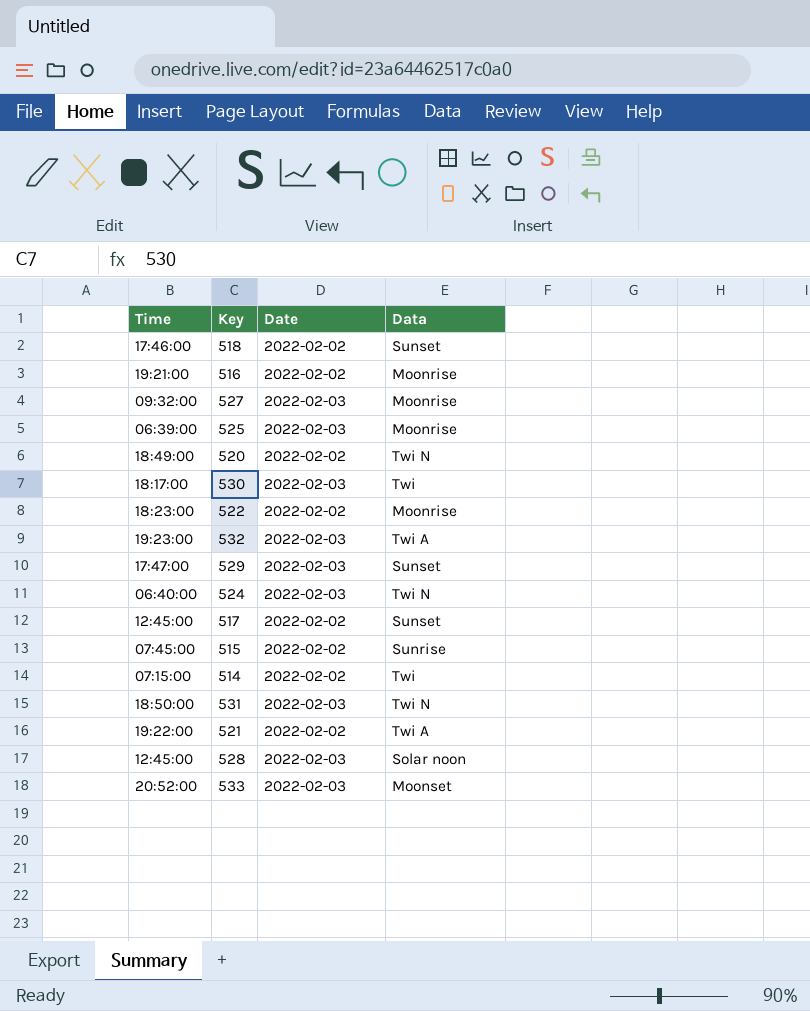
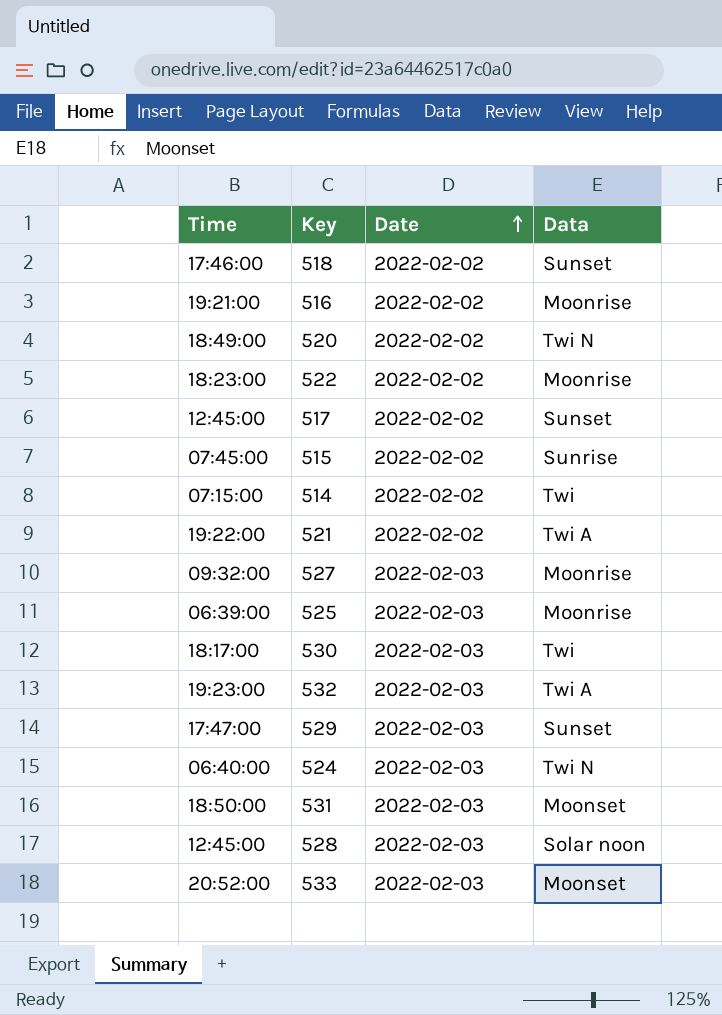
row order: none -> Date ascending
531 | Data: Twi N -> Moonset

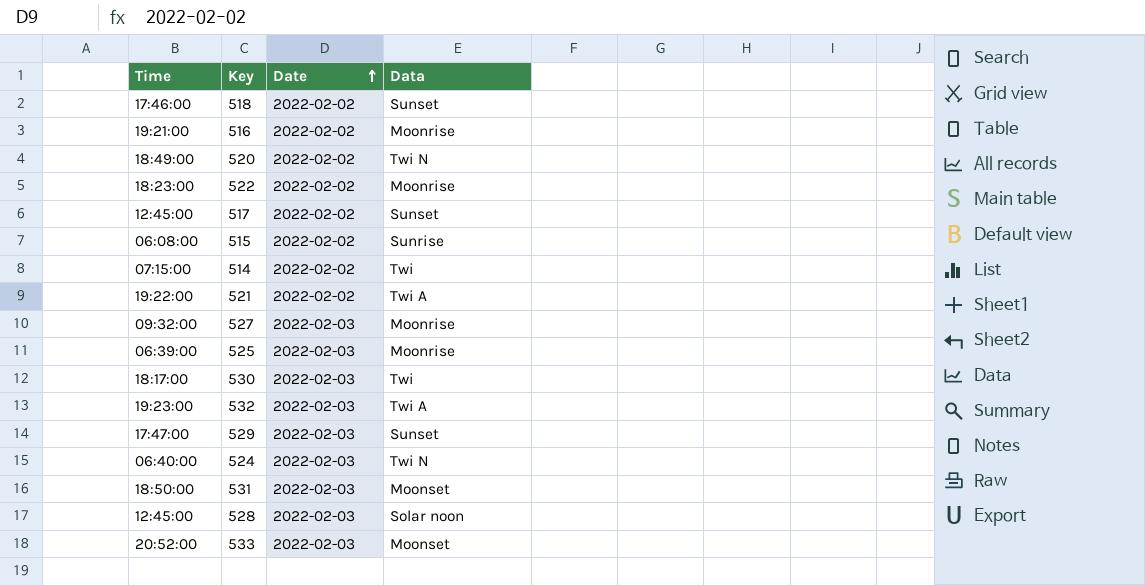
515 | Time: 07:45:00 -> 06:08:00

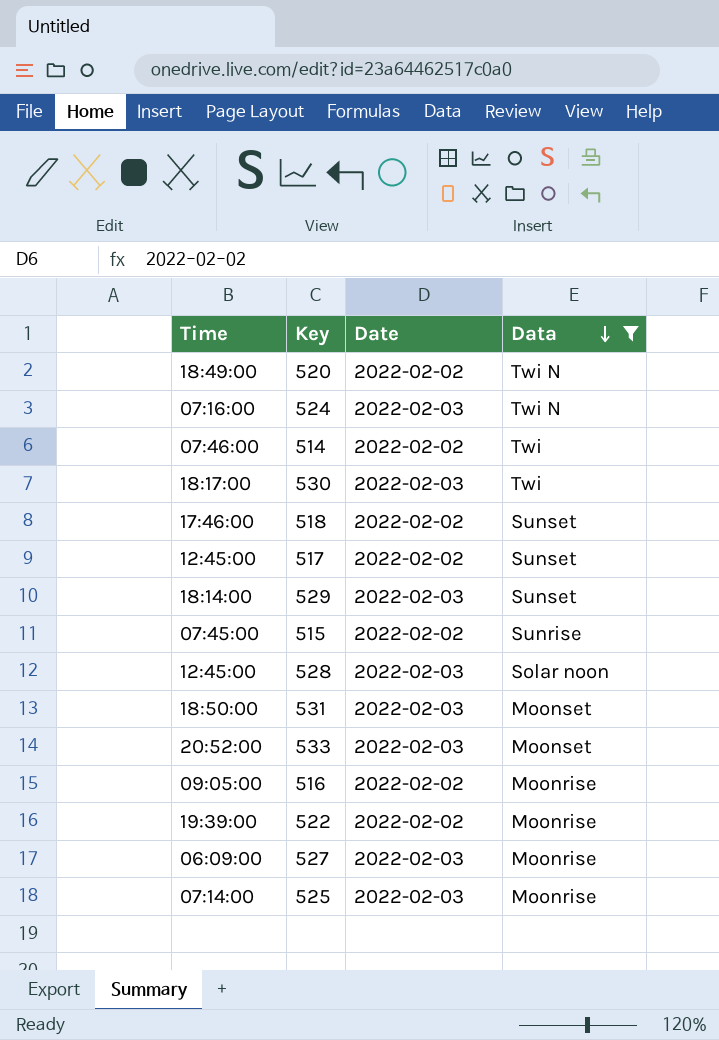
filter: none -> Data != Twi A
row order: Date ascending -> Data descending
524 | Time: 06:40:00 -> 07:16:00
514 | Time: 07:15:00 -> 07:46:00
529 | Time: 17:47:00 -> 18:14:00
515 | Time: 06:08:00 -> 07:45:00
516 | Time: 19:21:00 -> 09:05:00
522 | Time: 18:23:00 -> 19:39:00
527 | Time: 09:32:00 -> 06:09:00
525 | Time: 06:39:00 -> 07:14:00

